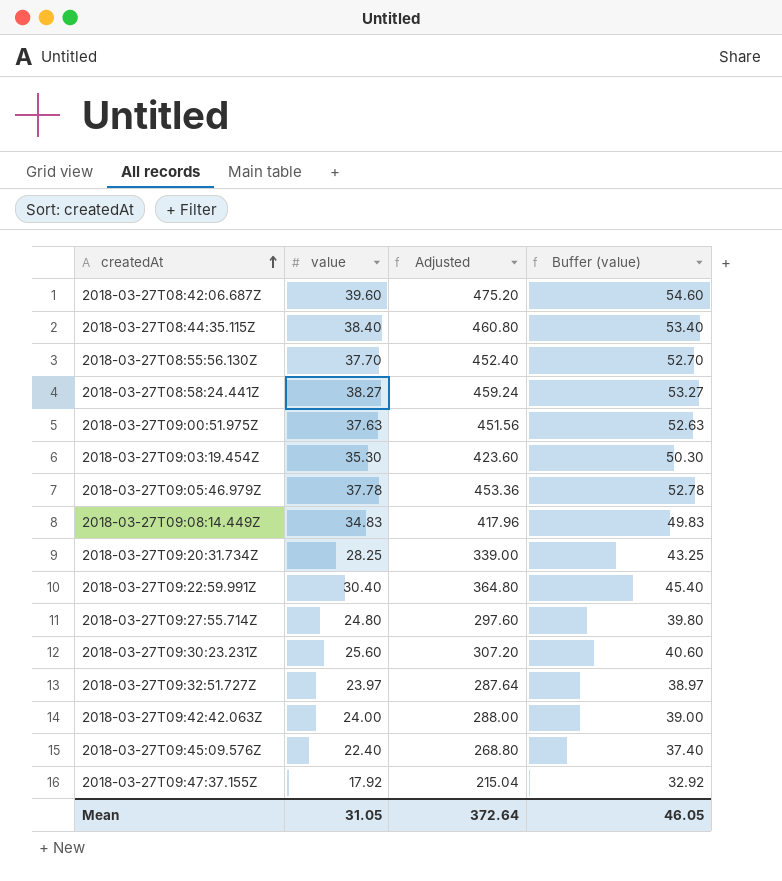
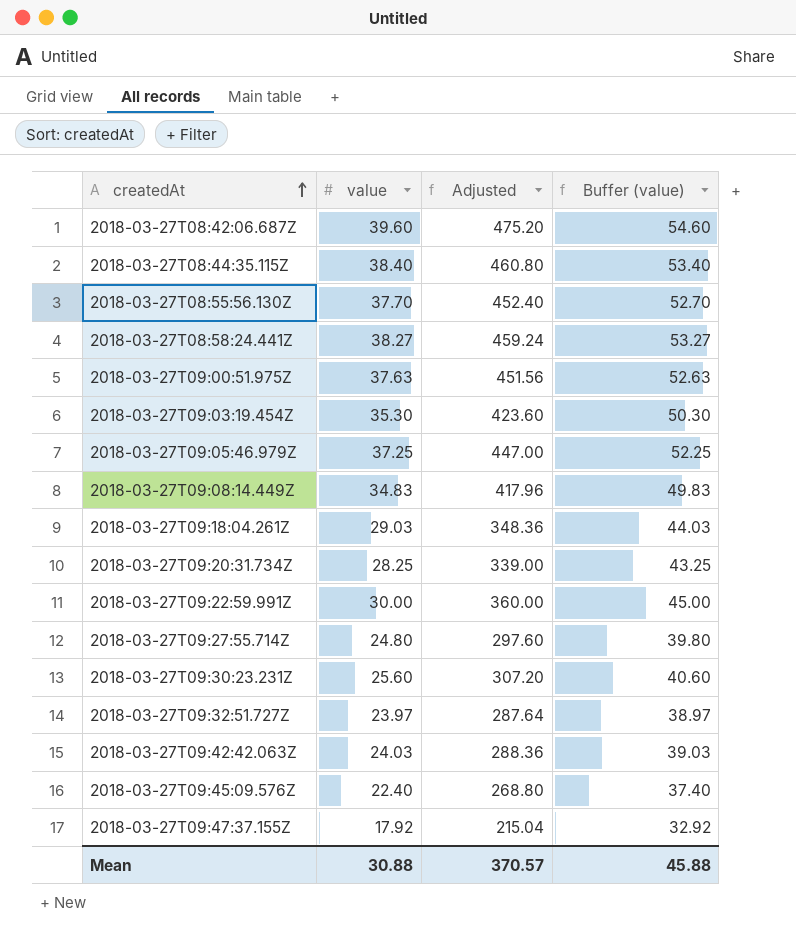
2018-03-27T09:05:46.979Z | value: 37.78 -> 37.25
2018-03-27T09:05:46.979Z | Adjusted: 453.36 -> 447.00
2018-03-27T09:05:46.979Z | Buffer (value): 52.78 -> 52.25
row 2018-03-27T09:18:04.261Z: none -> 29.03 | 348.36 | 44.03
2018-03-27T09:22:59.991Z | value: 30.40 -> 30.00
2018-03-27T09:22:59.991Z | Adjusted: 364.80 -> 360.00
2018-03-27T09:22:59.991Z | Buffer (value): 45.40 -> 45.00
2018-03-27T09:42:42.063Z | value: 24.00 -> 24.03
2018-03-27T09:42:42.063Z | Adjusted: 288.00 -> 288.36
2018-03-27T09:42:42.063Z | Buffer (value): 39.00 -> 39.03
Mean | value: 31.05 -> 30.88
Mean | Adjusted: 372.64 -> 370.57
Mean | Buffer (value): 46.05 -> 45.88

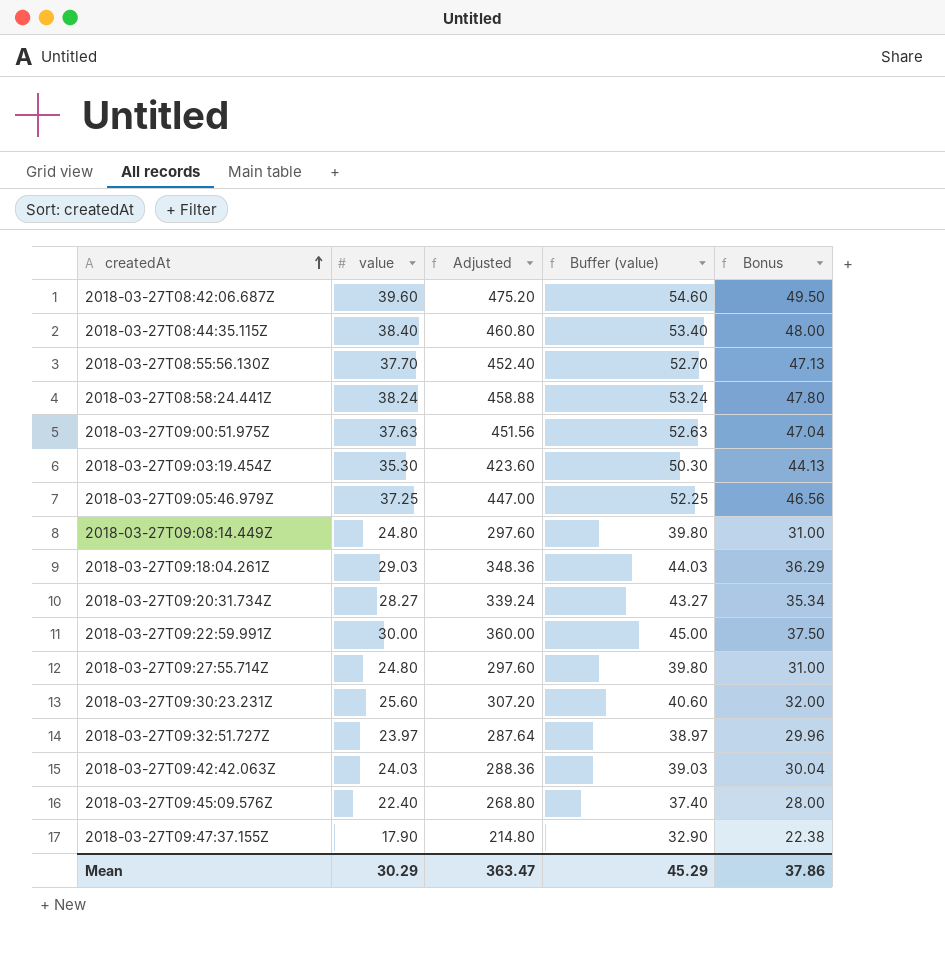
column Bonus | formula: none -> [value] * 1.25
2018-03-27T08:58:24.441Z | value: 38.27 -> 38.24
2018-03-27T08:58:24.441Z | Adjusted: 459.24 -> 458.88
2018-03-27T08:58:24.441Z | Buffer (value): 53.27 -> 53.24
2018-03-27T09:08:14.449Z | value: 34.83 -> 24.80
2018-03-27T09:08:14.449Z | Adjusted: 417.96 -> 297.60
2018-03-27T09:08:14.449Z | Buffer (value): 49.83 -> 39.80
2018-03-27T09:20:31.734Z | value: 28.25 -> 28.27
2018-03-27T09:20:31.734Z | Adjusted: 339.00 -> 339.24
2018-03-27T09:20:31.734Z | Buffer (value): 43.25 -> 43.27
2018-03-27T09:47:37.155Z | value: 17.92 -> 17.90
2018-03-27T09:47:37.155Z | Adjusted: 215.04 -> 214.80
2018-03-27T09:47:37.155Z | Buffer (value): 32.92 -> 32.90
Mean | value: 30.88 -> 30.29
Mean | Adjusted: 370.57 -> 363.47
Mean | Buffer (value): 45.88 -> 45.29

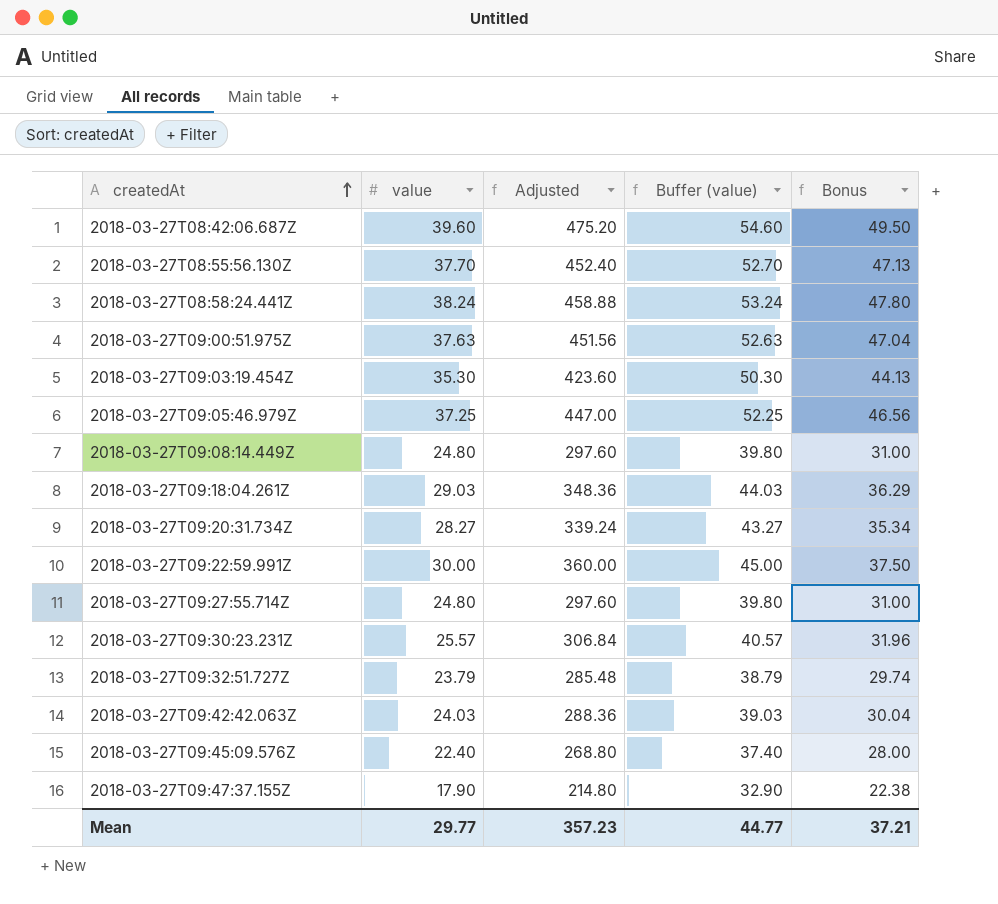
row 2018-03-27T08:44:35.115Z: 38.40 | 460.80 | 53.40 | 48.00 -> none
2018-03-27T09:30:23.231Z | value: 25.60 -> 25.57
2018-03-27T09:30:23.231Z | Adjusted: 307.20 -> 306.84
2018-03-27T09:30:23.231Z | Buffer (value): 40.60 -> 40.57
2018-03-27T09:30:23.231Z | Bonus: 32.00 -> 31.96
2018-03-27T09:32:51.727Z | value: 23.97 -> 23.79
2018-03-27T09:32:51.727Z | Adjusted: 287.64 -> 285.48
2018-03-27T09:32:51.727Z | Buffer (value): 38.97 -> 38.79
2018-03-27T09:32:51.727Z | Bonus: 29.96 -> 29.74
Mean | value: 30.29 -> 29.77
Mean | Adjusted: 363.47 -> 357.23
Mean | Buffer (value): 45.29 -> 44.77
Mean | Bonus: 37.86 -> 37.21

